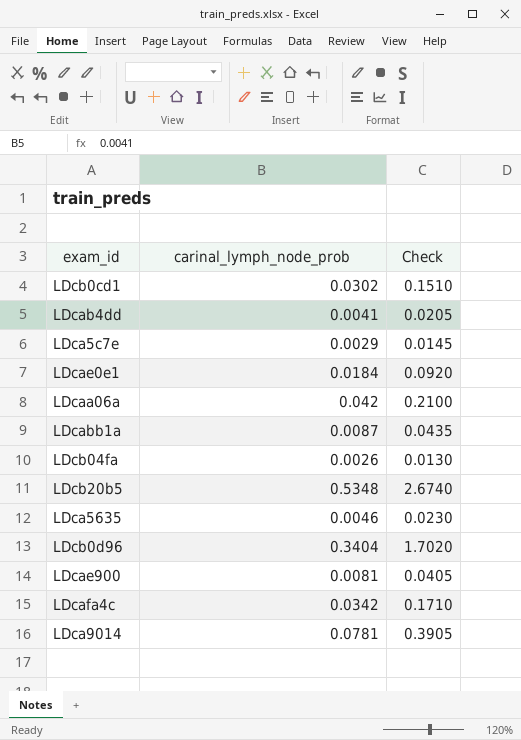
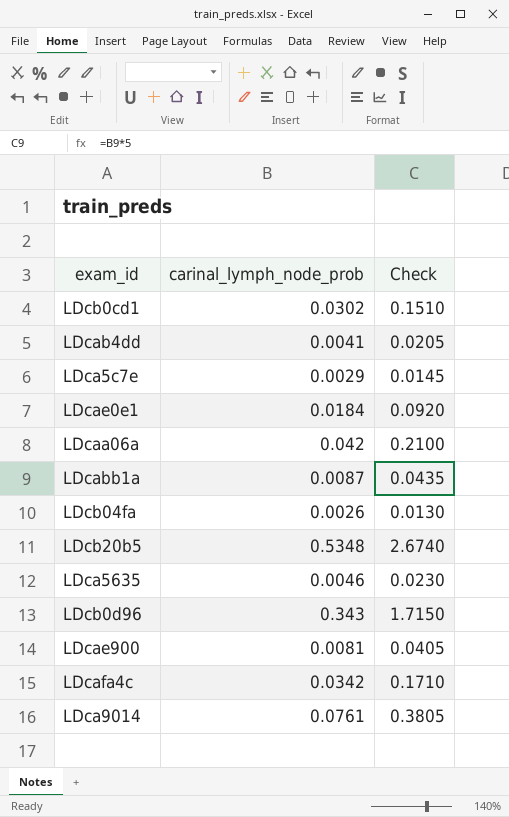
LDcb0d96 | carinal_lymph_node_prob: 0.3404 -> 0.343
LDcb0d96 | Check: 1.7020 -> 1.7150
LDca9014 | carinal_lymph_node_prob: 0.0781 -> 0.0761
LDca9014 | Check: 0.3905 -> 0.3805

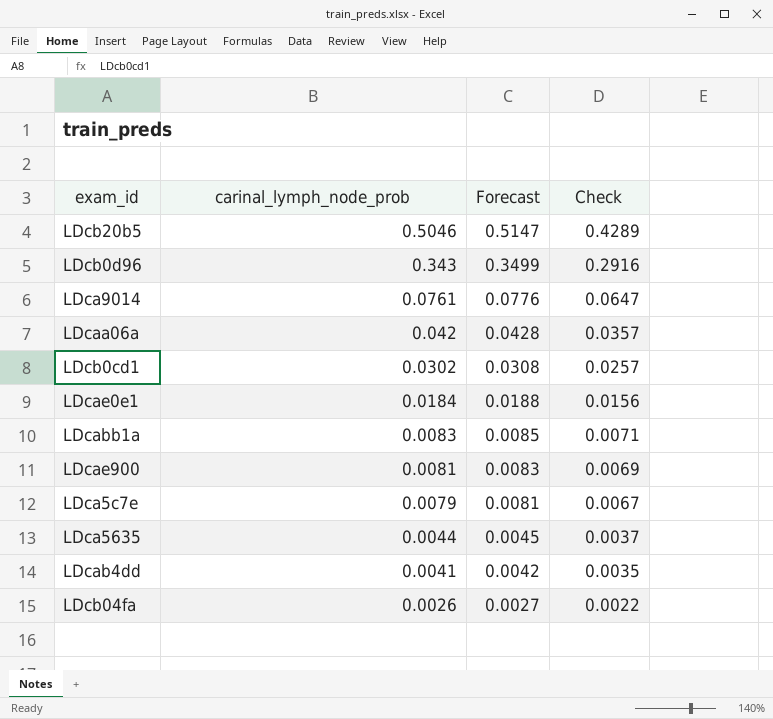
row order: none -> carinal_lymph_node_prob descending
column Forecast | formula: none -> [carinal_lymph_node_prob] * 1.02
column Check | formula: [carinal_lymph_node_prob] * 5 -> [carinal_lymph_node_prob] * 0.85
row LDcafa4c: 0.0342 | 0.1710 -> none
LDcb20b5 | carinal_lymph_node_prob: 0.5348 -> 0.5046
LDcabb1a | carinal_lymph_node_prob: 0.0087 -> 0.0083
LDca5c7e | carinal_lymph_node_prob: 0.0029 -> 0.0079
LDca5635 | carinal_lymph_node_prob: 0.0046 -> 0.0044

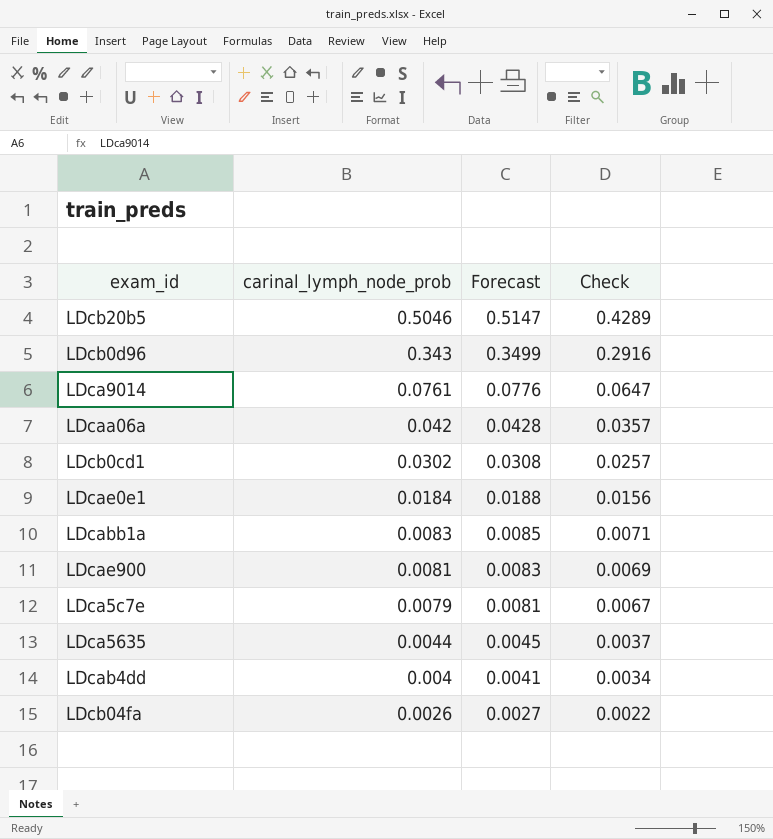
LDcab4dd | carinal_lymph_node_prob: 0.0041 -> 0.004
LDcab4dd | Forecast: 0.0042 -> 0.0041
LDcab4dd | Check: 0.0035 -> 0.0034

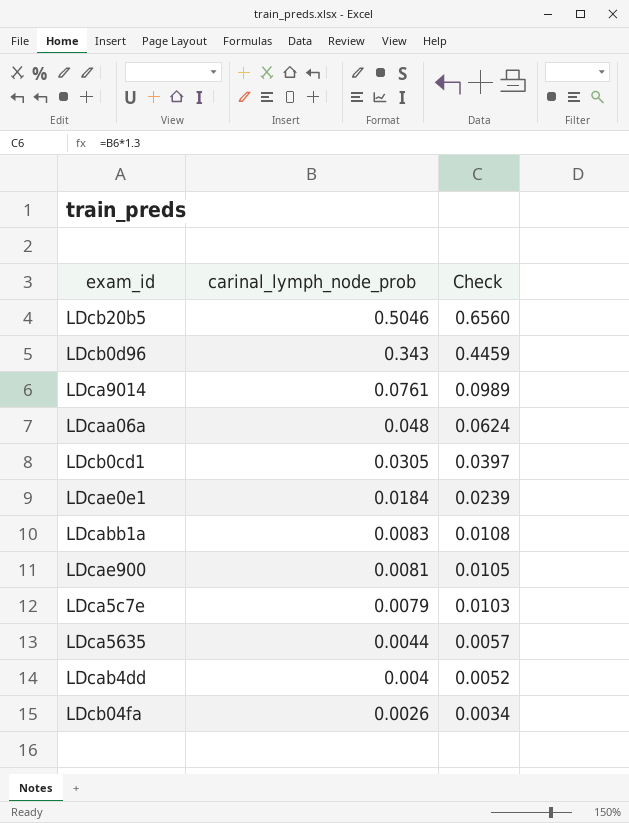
column Forecast | formula: [carinal_lymph_node_prob] * 1.02 -> none
column Check | formula: [carinal_lymph_node_prob] * 0.85 -> [carinal_lymph_node_prob] * 1.3
LDcaa06a | carinal_lymph_node_prob: 0.042 -> 0.048
LDcb0cd1 | carinal_lymph_node_prob: 0.0302 -> 0.0305

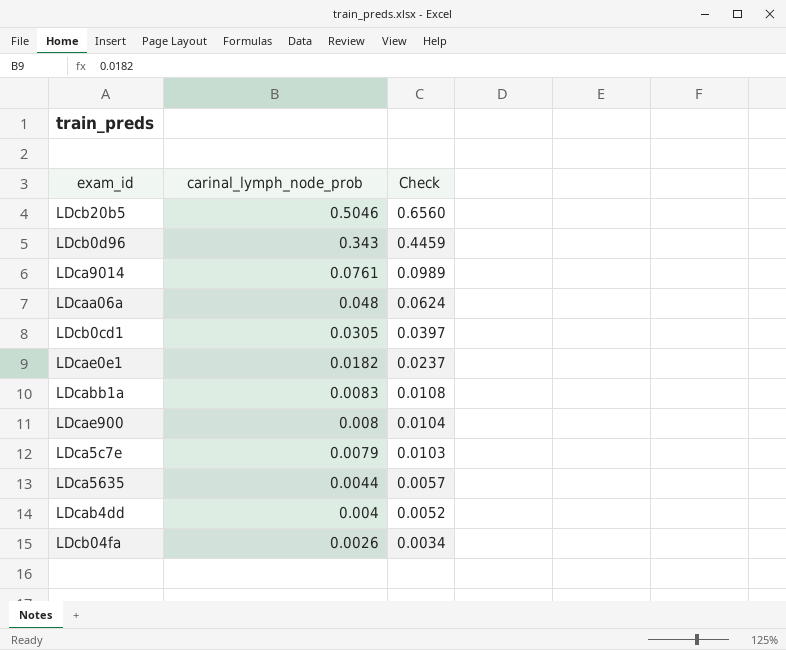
LDcae0e1 | carinal_lymph_node_prob: 0.0184 -> 0.0182
LDcae0e1 | Check: 0.0239 -> 0.0237
LDcae900 | carinal_lymph_node_prob: 0.0081 -> 0.008
LDcae900 | Check: 0.0105 -> 0.0104

